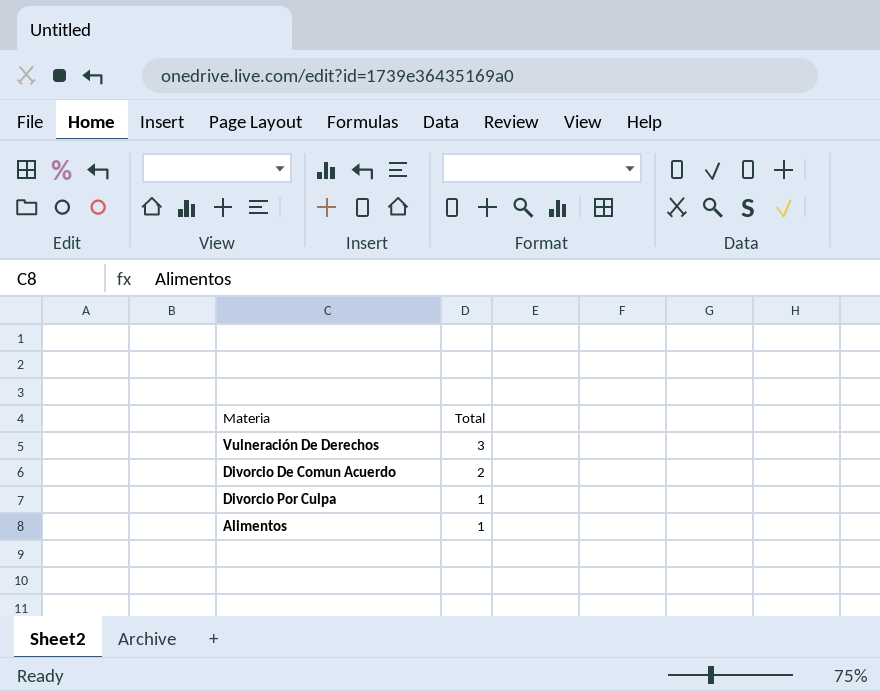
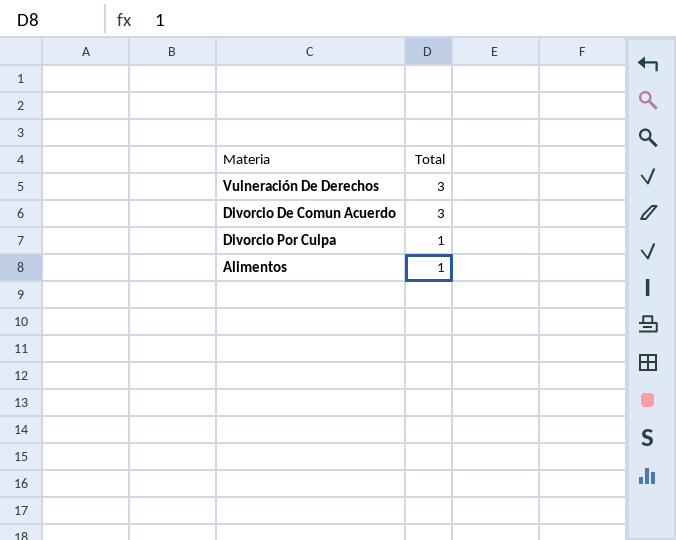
Divorcio De Comun Acuerdo | Total: 2 -> 3

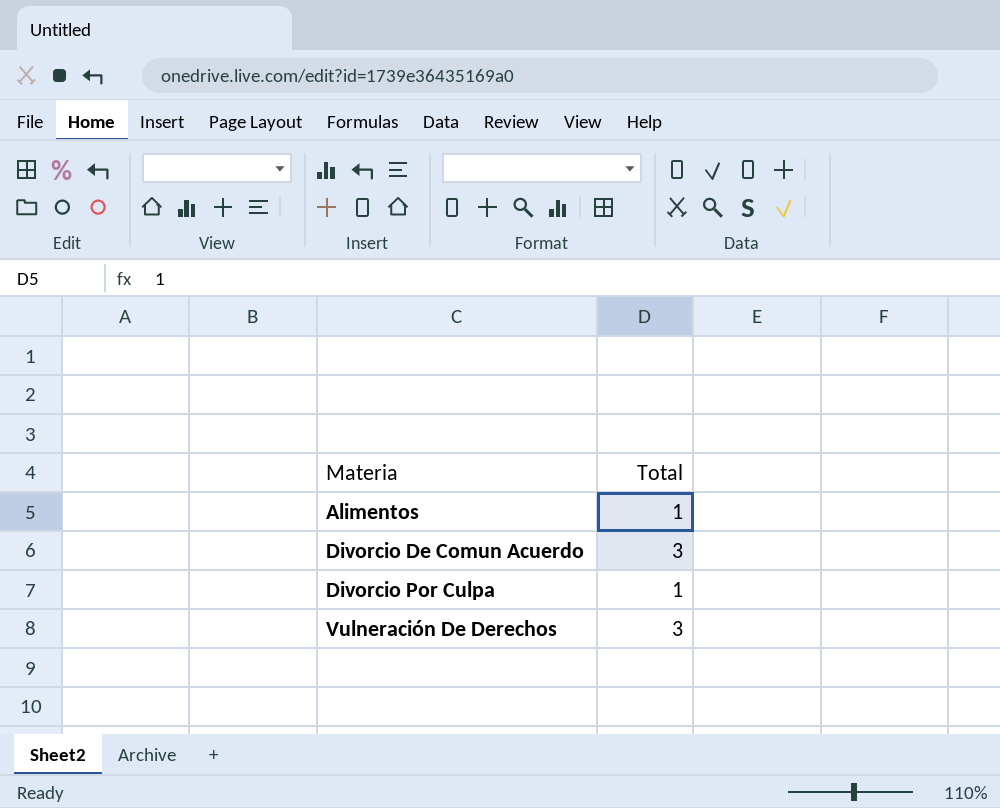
row order: Total descending -> Materia ascending

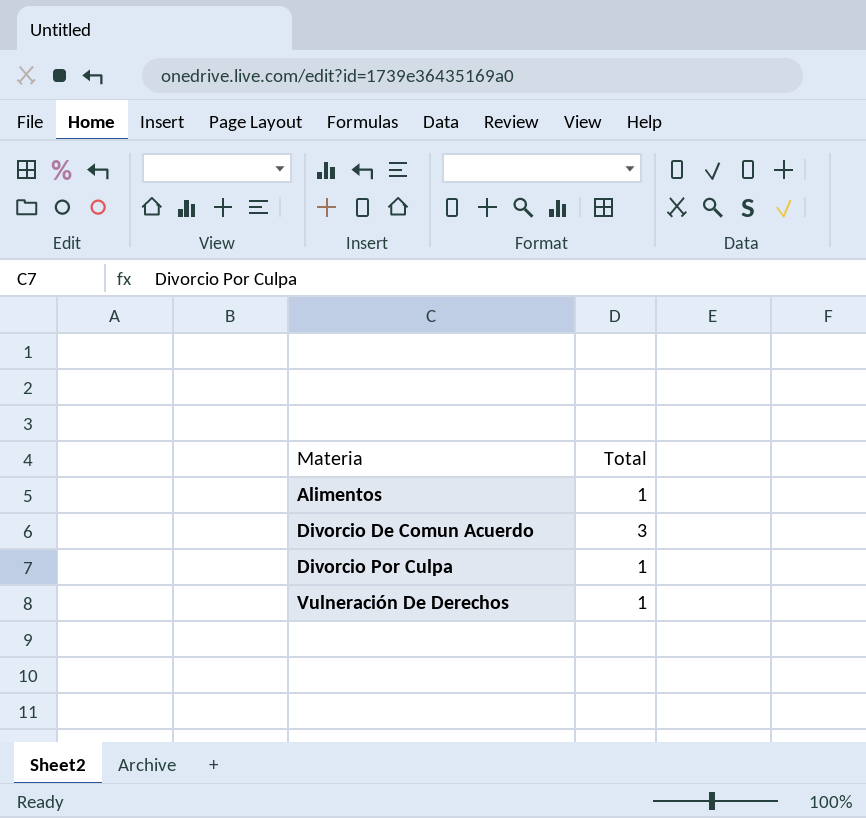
Vulneración De Derechos | Total: 3 -> 1

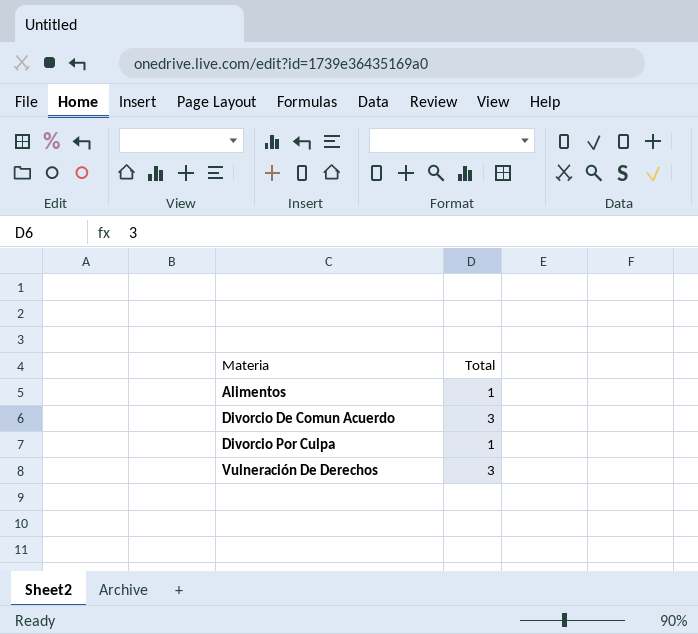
Vulneración De Derechos | Total: 1 -> 3

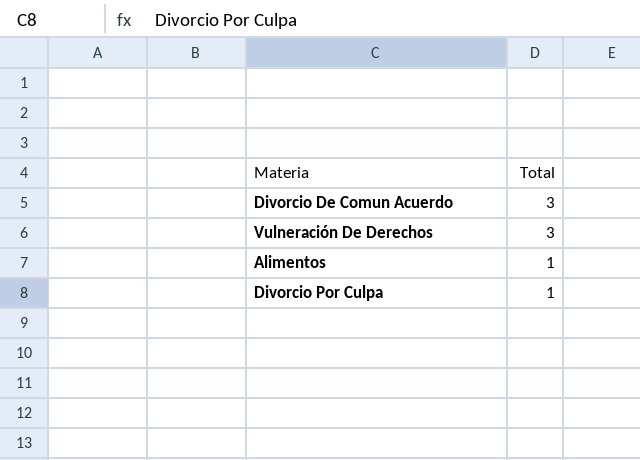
row order: Materia ascending -> Total descending

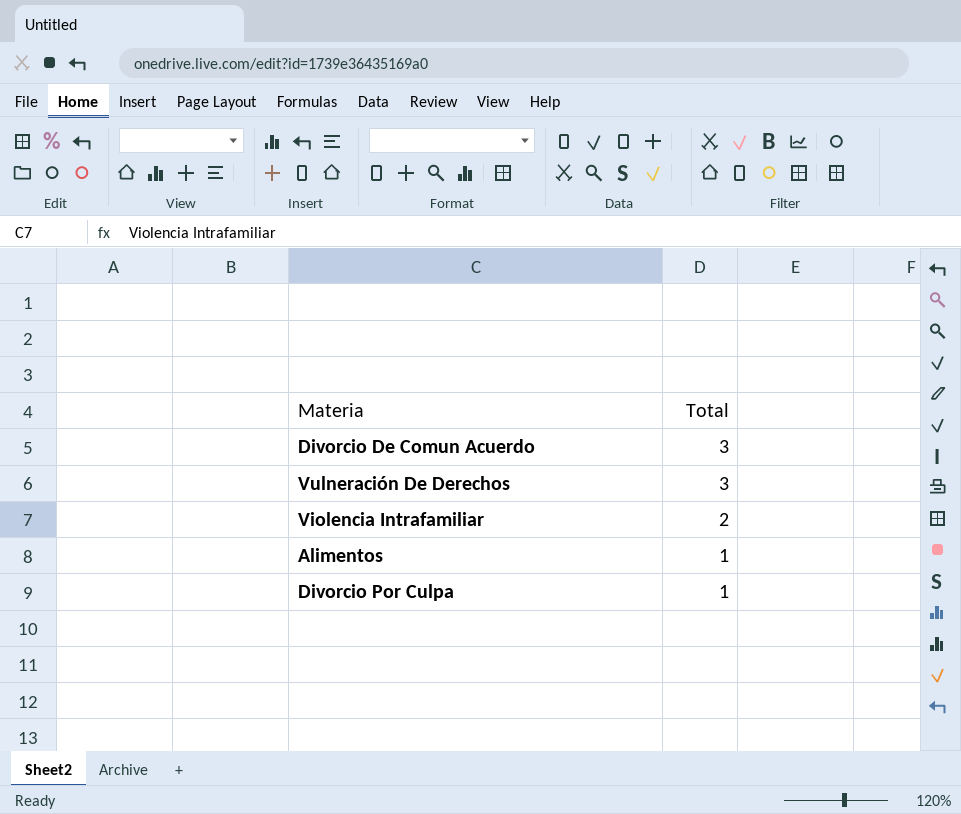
row Violencia Intrafamiliar: none -> 2

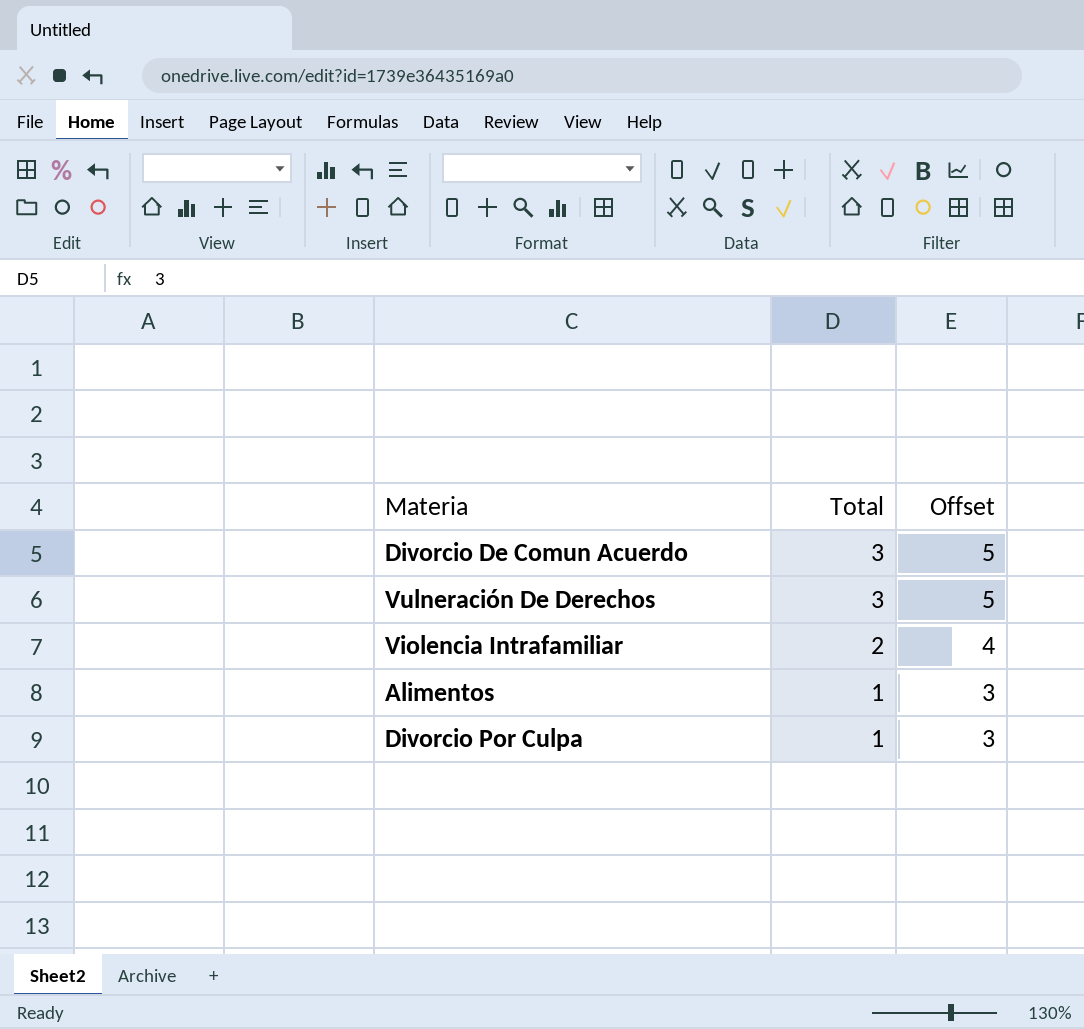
column Offset | formula: none -> [Total] + 2

